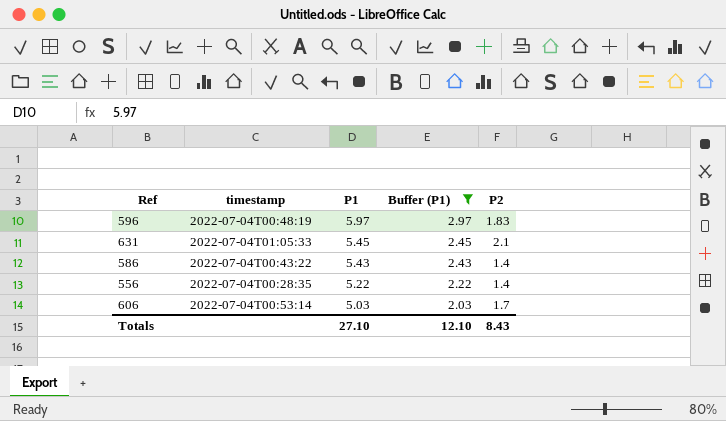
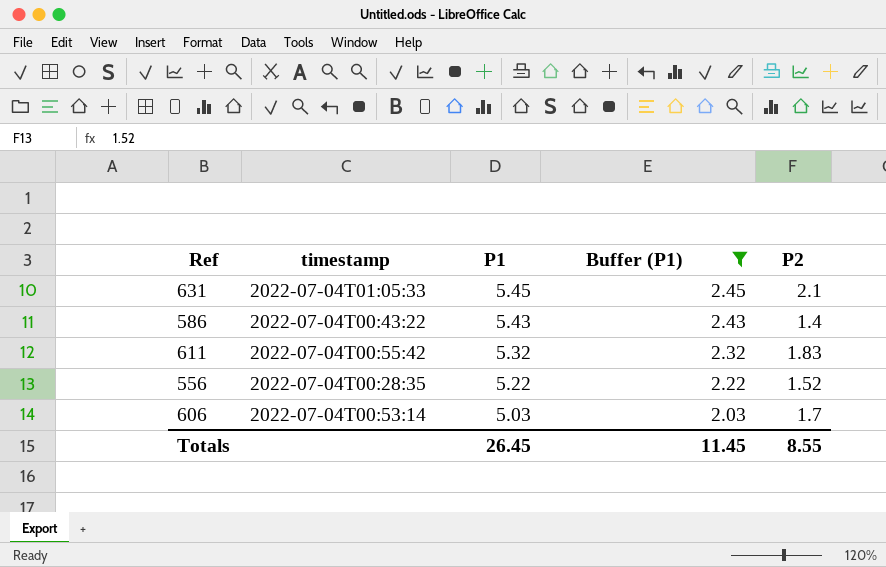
row 596: 2022-07-04T00:48:19 | 5.97 | 2.97 | 1.83 -> none
row 611: none -> 2022-07-04T00:55:42 | 5.32 | 2.32 | 1.83
556 | P2: 1.4 -> 1.52
Totals | P1: 27.10 -> 26.45
Totals | Buffer (P1): 12.10 -> 11.45
Totals | P2: 8.43 -> 8.55

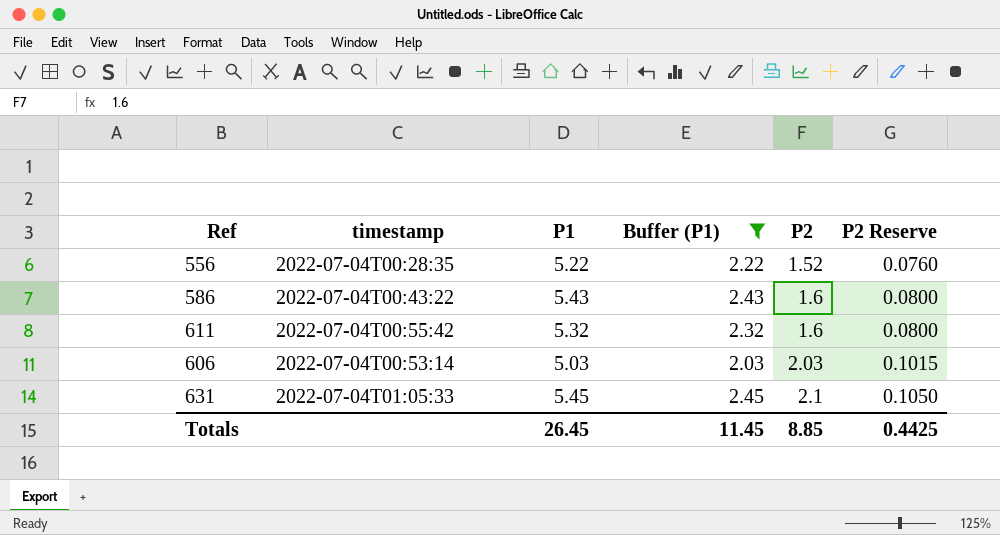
row order: P1 descending -> P2 ascending
column P2 Reserve | formula: none -> [P2] * 0.05
586 | P2: 1.4 -> 1.6
611 | P2: 1.83 -> 1.6
606 | P2: 1.7 -> 2.03
Totals | P2: 8.55 -> 8.85

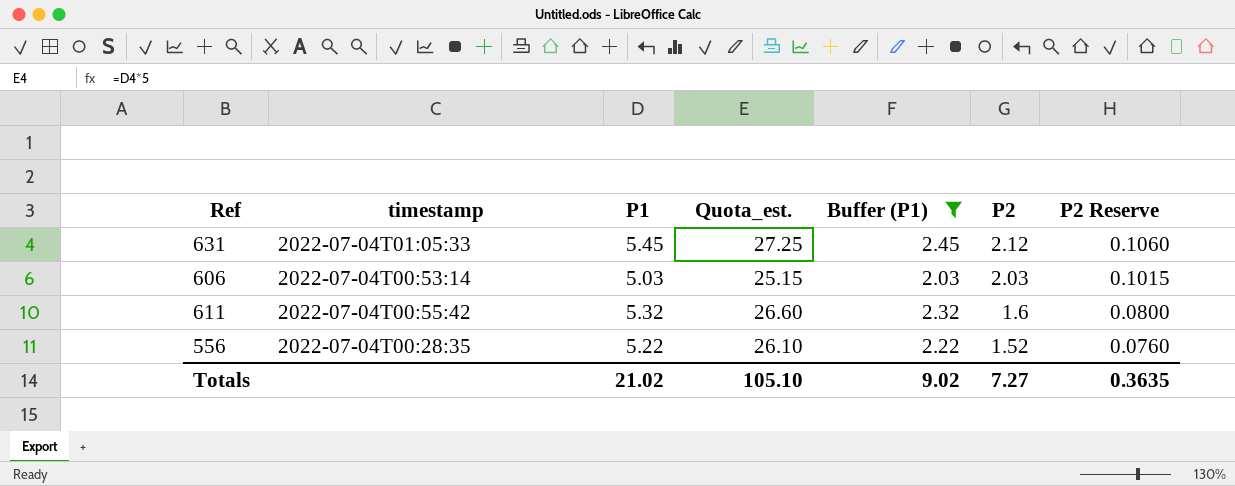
row order: P2 ascending -> P2 descending
column Quota_est. | formula: none -> [P1] * 5
row 586: 2022-07-04T00:43:22 | 5.43 | 2.43 | 1.6 | 0.0800 -> none
631 | P2: 2.1 -> 2.12
631 | P2 Reserve: 0.1050 -> 0.1060
Totals | P1: 26.45 -> 21.02
Totals | Buffer (P1): 11.45 -> 9.02
Totals | P2: 8.85 -> 7.27
Totals | P2 Reserve: 0.4425 -> 0.3635

